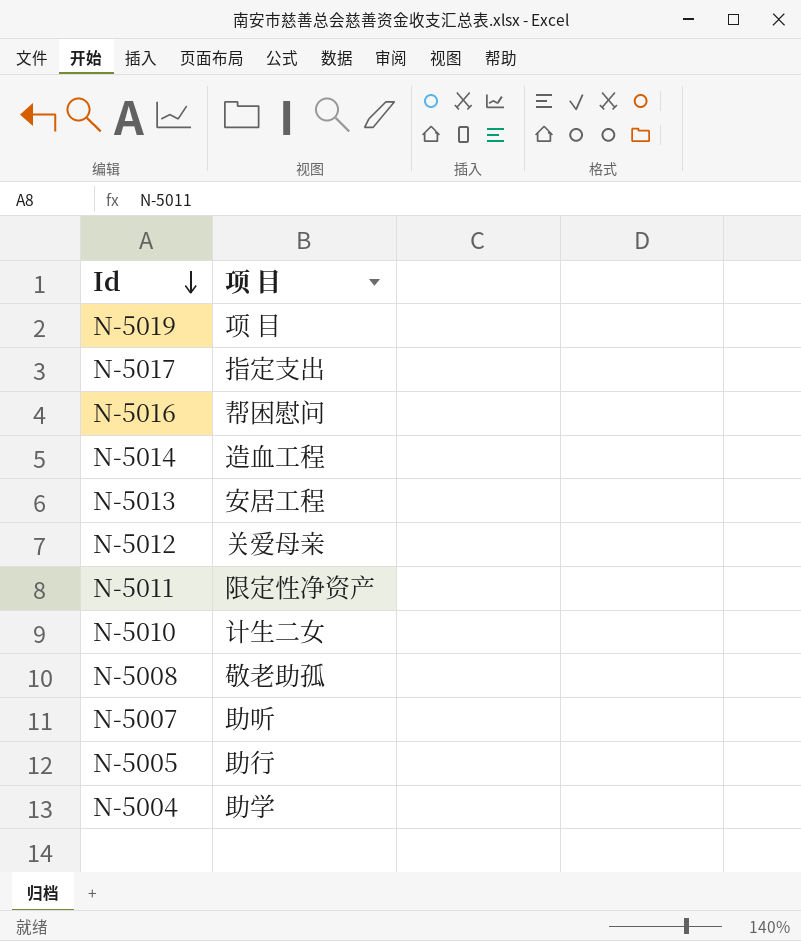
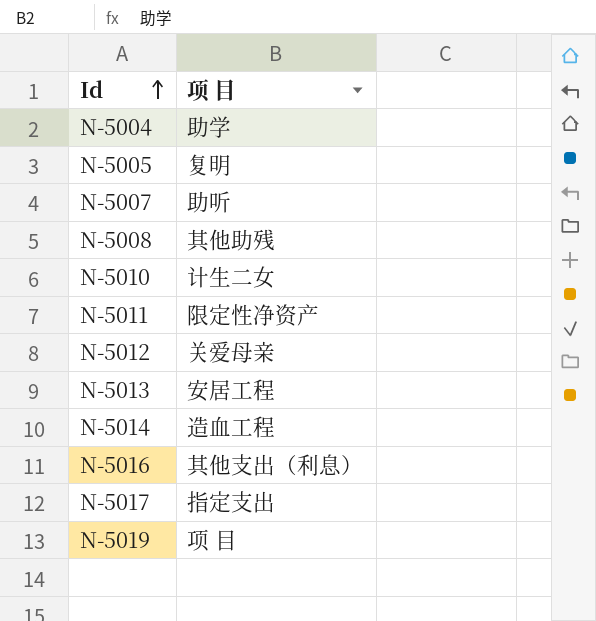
row order: Id descending -> Id ascending
N-5005 | 项 目: 助行 -> 复明
N-5008 | 项 目: 敬老助孤 -> 其他助残
N-5016 | 项 目: 帮困慰问 -> 其他支出（利息）

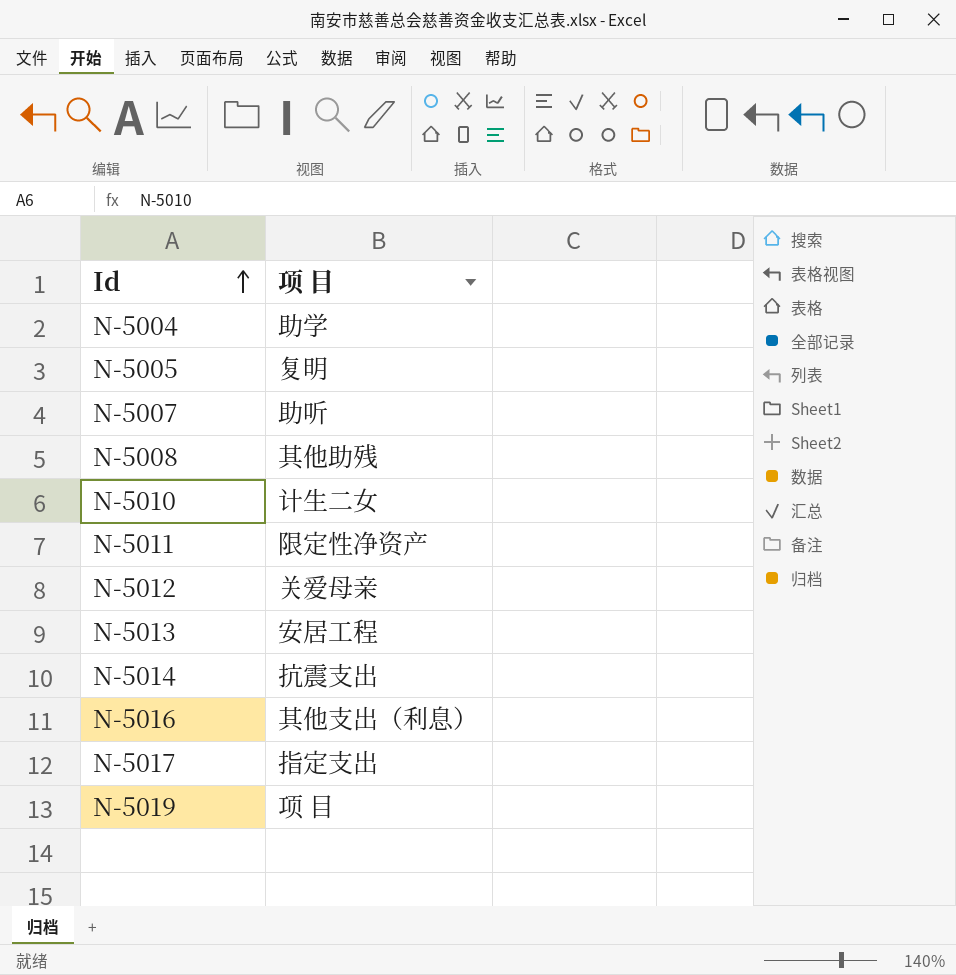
N-5014 | 项 目: 造血工程 -> 抗震支出

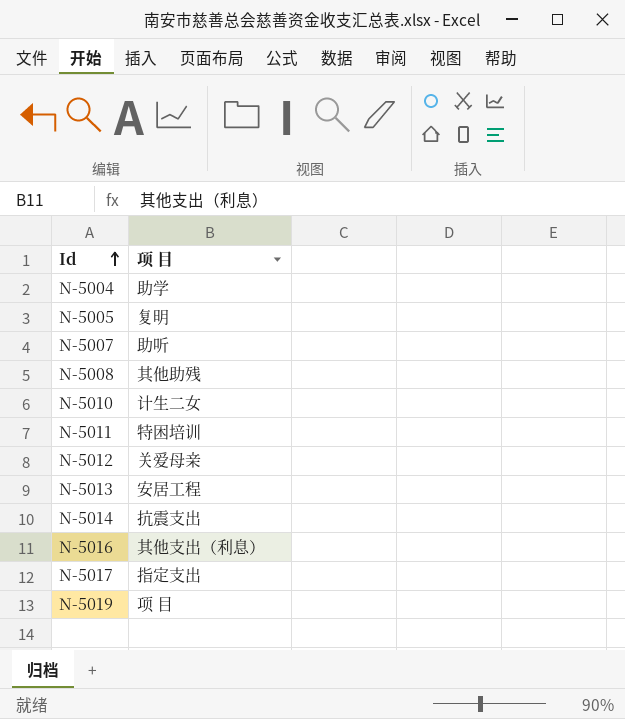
N-5011 | 项 目: 限定性净资产 -> 特困培训

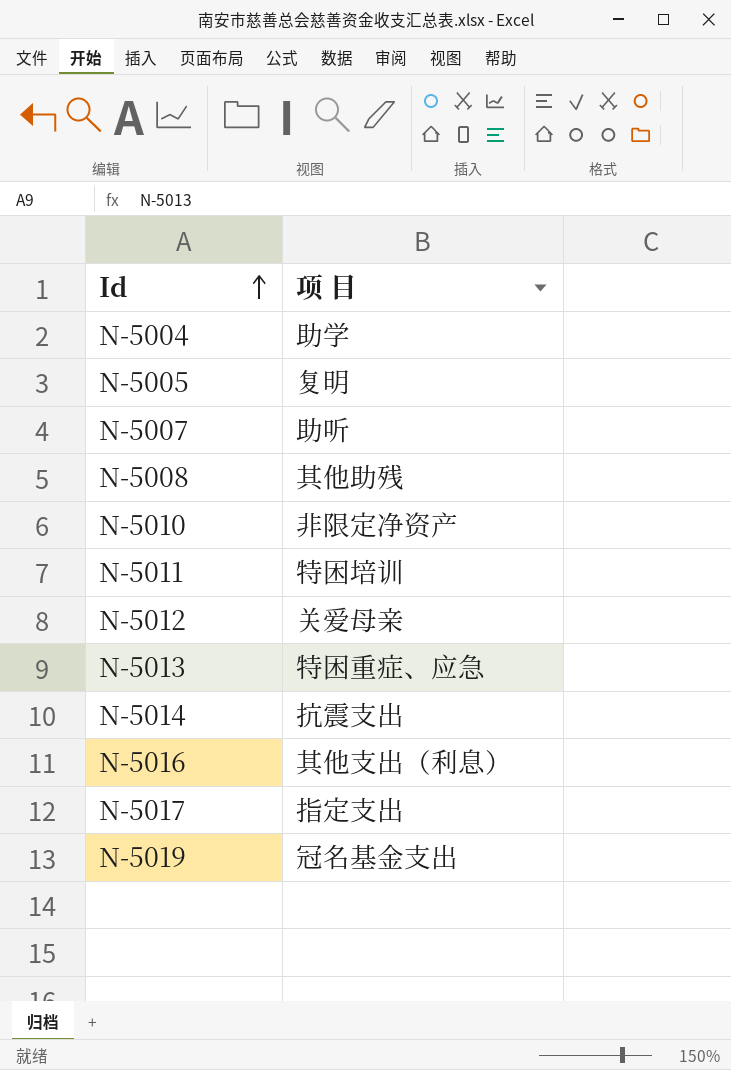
N-5010 | 项 目: 计生二女 -> 非限定净资产
N-5013 | 项 目: 安居工程 -> 特困重症、应急
N-5019 | 项 目: 项 目 -> 冠名基金支出

